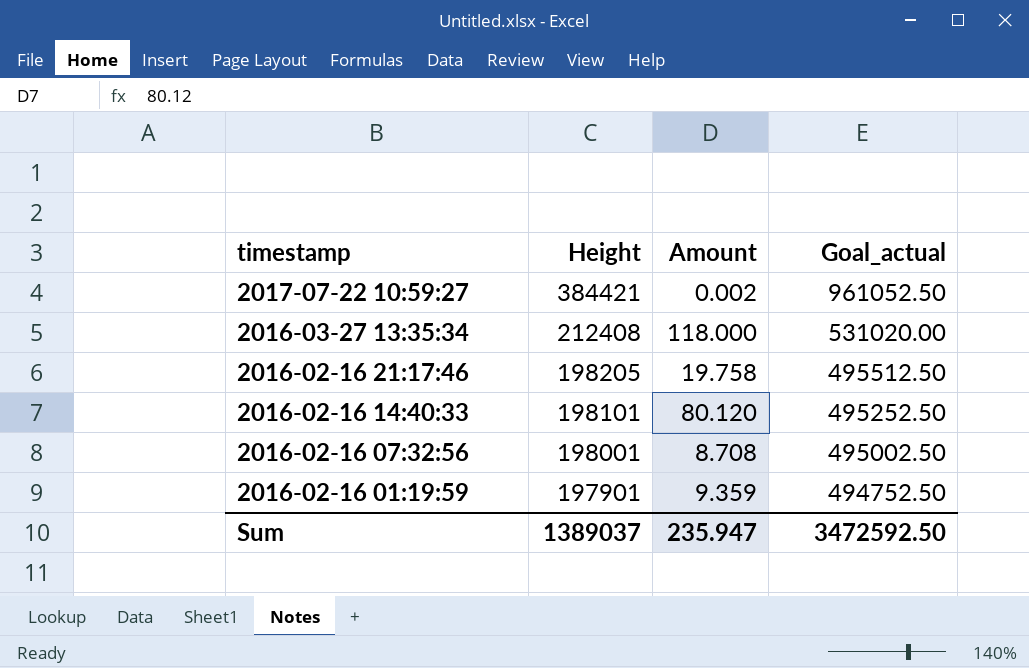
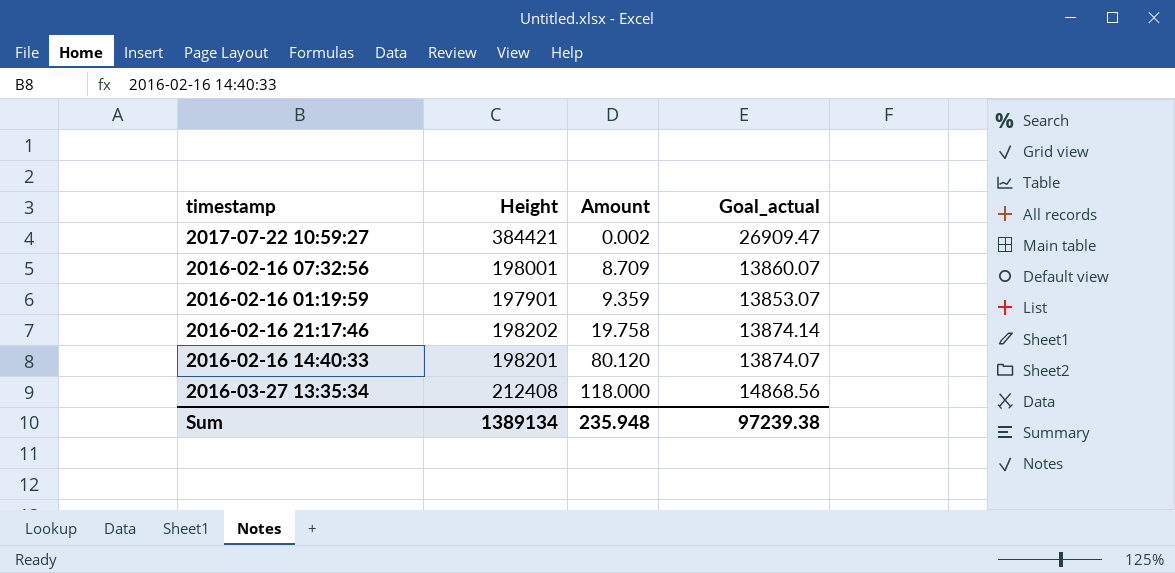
row order: timestamp descending -> Amount ascending
column Goal_actual | formula: [Height] * 2.5 -> [Height] * 0.07
2016-02-16 07:32:56 | Amount: 8.708 -> 8.709
2016-02-16 21:17:46 | Height: 198205 -> 198202
2016-02-16 14:40:33 | Height: 198101 -> 198201
Sum | Height: 1389037 -> 1389134
Sum | Amount: 235.947 -> 235.948
Sum | Goal_actual: 3472592.50 -> 97239.38

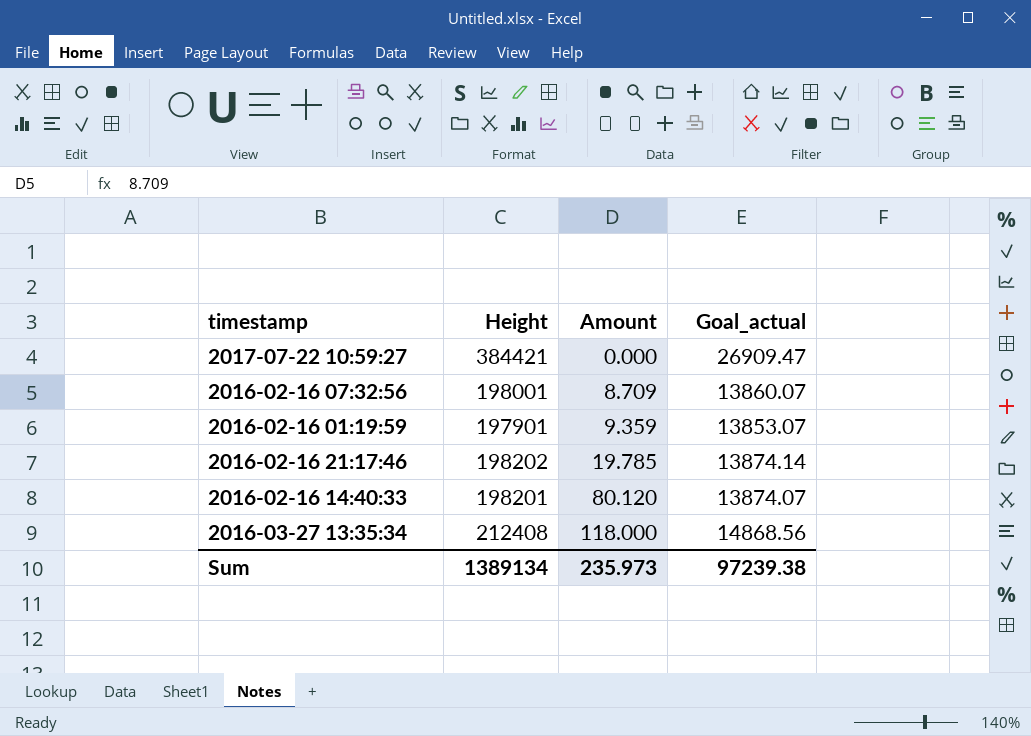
2017-07-22 10:59:27 | Amount: 0.002 -> 0.000
2016-02-16 21:17:46 | Amount: 19.758 -> 19.785
Sum | Amount: 235.948 -> 235.973

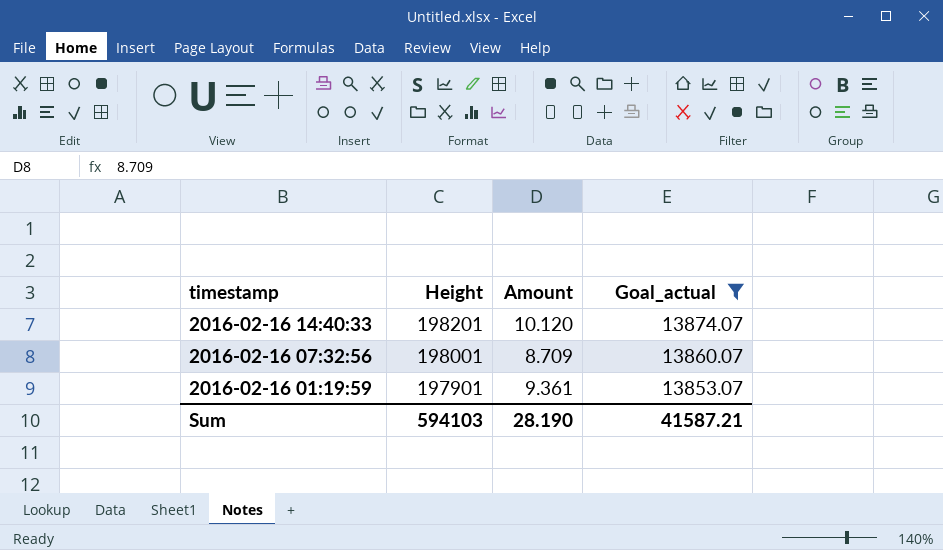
filter: none -> Goal_actual <= 13874.07
row order: Amount ascending -> timestamp descending
2016-02-16 14:40:33 | Amount: 80.120 -> 10.120
2016-02-16 01:19:59 | Amount: 9.359 -> 9.361
Sum | Height: 1389134 -> 594103
Sum | Amount: 235.973 -> 28.190
Sum | Goal_actual: 97239.38 -> 41587.21

